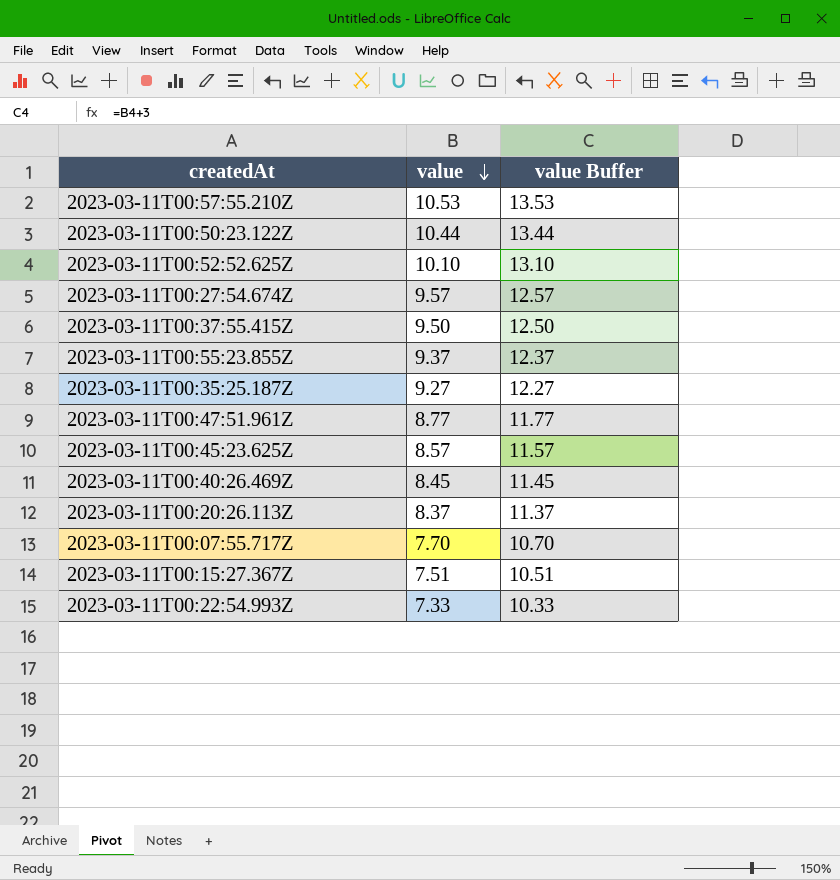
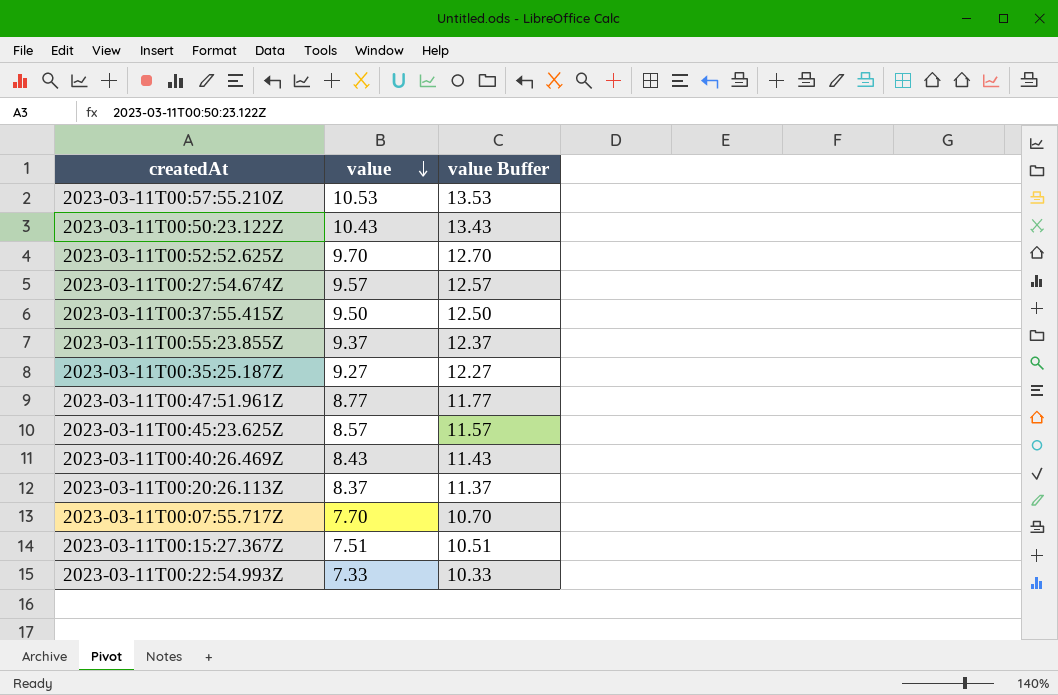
2023-03-11T00:50:23.122Z | value: 10.44 -> 10.43
2023-03-11T00:50:23.122Z | value Buffer: 13.44 -> 13.43
2023-03-11T00:52:52.625Z | value: 10.10 -> 9.70
2023-03-11T00:52:52.625Z | value Buffer: 13.10 -> 12.70
2023-03-11T00:40:26.469Z | value: 8.45 -> 8.43
2023-03-11T00:40:26.469Z | value Buffer: 11.45 -> 11.43

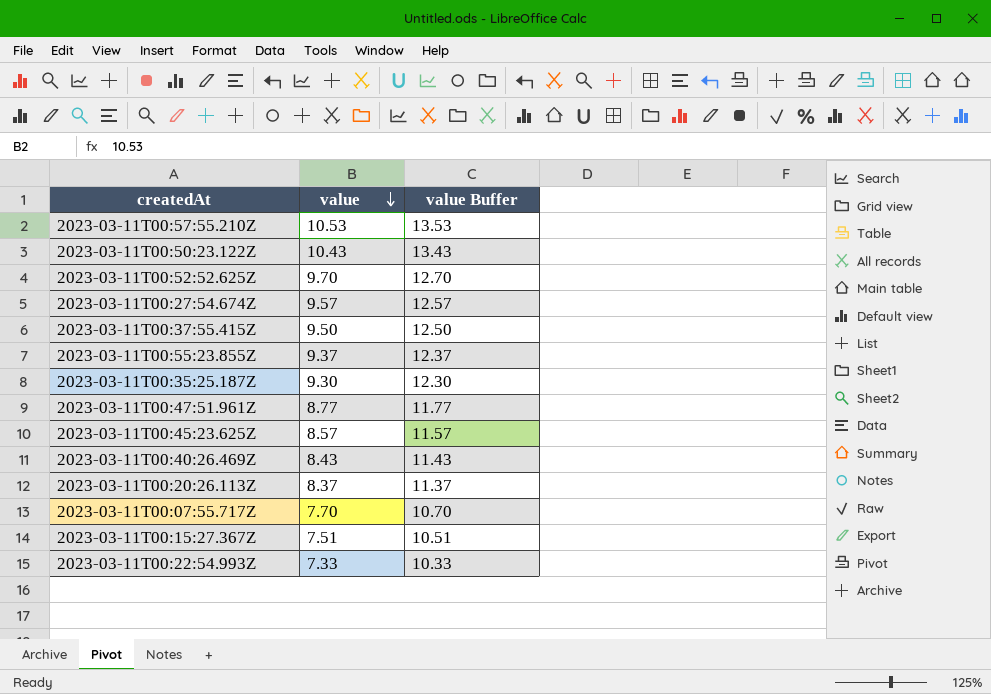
2023-03-11T00:35:25.187Z | value: 9.27 -> 9.30
2023-03-11T00:35:25.187Z | value Buffer: 12.27 -> 12.30

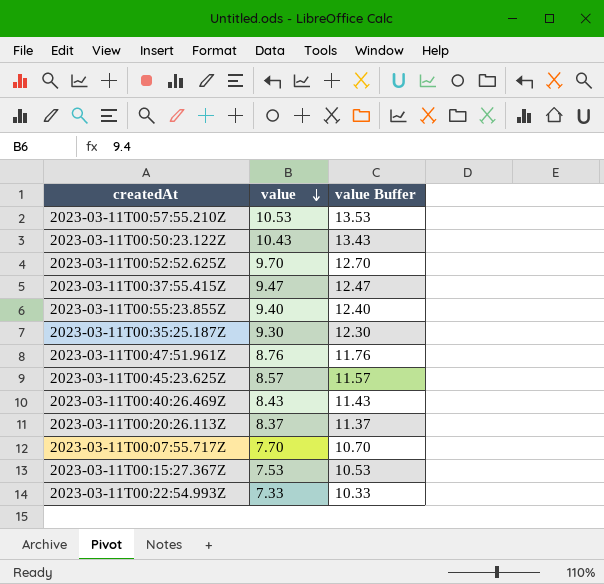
row 2023-03-11T00:27:54.674Z: 9.57 | 12.57 -> none
2023-03-11T00:37:55.415Z | value: 9.50 -> 9.47
2023-03-11T00:37:55.415Z | value Buffer: 12.50 -> 12.47
2023-03-11T00:55:23.855Z | value: 9.37 -> 9.40
2023-03-11T00:55:23.855Z | value Buffer: 12.37 -> 12.40
2023-03-11T00:47:51.961Z | value: 8.77 -> 8.76
2023-03-11T00:47:51.961Z | value Buffer: 11.77 -> 11.76
2023-03-11T00:15:27.367Z | value: 7.51 -> 7.53
2023-03-11T00:15:27.367Z | value Buffer: 10.51 -> 10.53

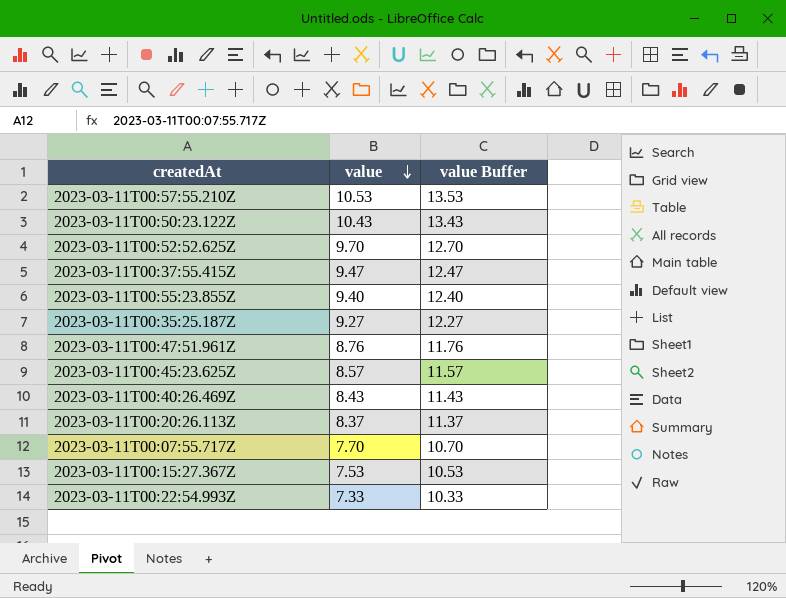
2023-03-11T00:35:25.187Z | value: 9.30 -> 9.27
2023-03-11T00:35:25.187Z | value Buffer: 12.30 -> 12.27

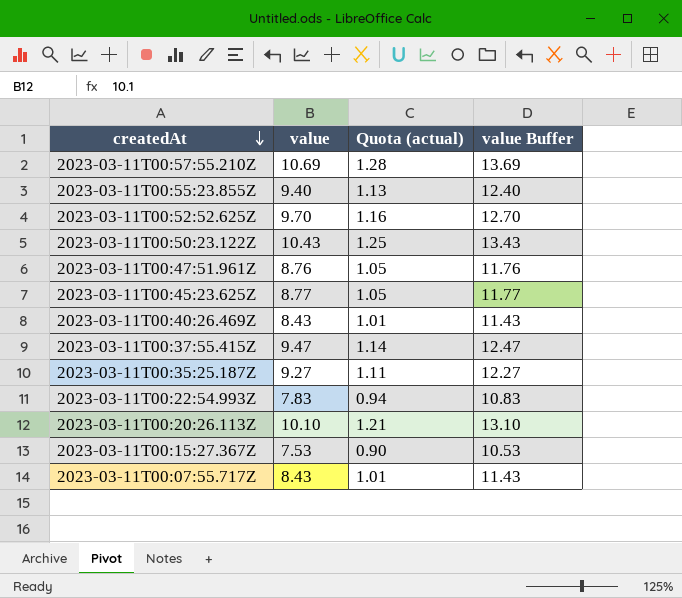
row order: value descending -> createdAt descending
column Quota (actual) | formula: none -> [value] * 0.12
2023-03-11T00:57:55.210Z | value: 10.53 -> 10.69
2023-03-11T00:57:55.210Z | value Buffer: 13.53 -> 13.69
2023-03-11T00:45:23.625Z | value: 8.57 -> 8.77
2023-03-11T00:45:23.625Z | value Buffer: 11.57 -> 11.77
2023-03-11T00:22:54.993Z | value: 7.33 -> 7.83
2023-03-11T00:22:54.993Z | value Buffer: 10.33 -> 10.83
2023-03-11T00:20:26.113Z | value: 8.37 -> 10.10
2023-03-11T00:20:26.113Z | value Buffer: 11.37 -> 13.10
2023-03-11T00:07:55.717Z | value: 7.70 -> 8.43
2023-03-11T00:07:55.717Z | value Buffer: 10.70 -> 11.43

